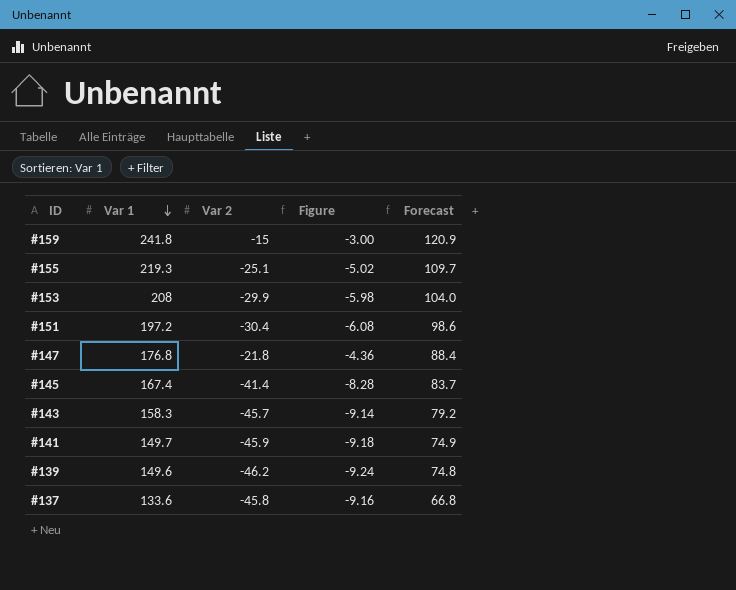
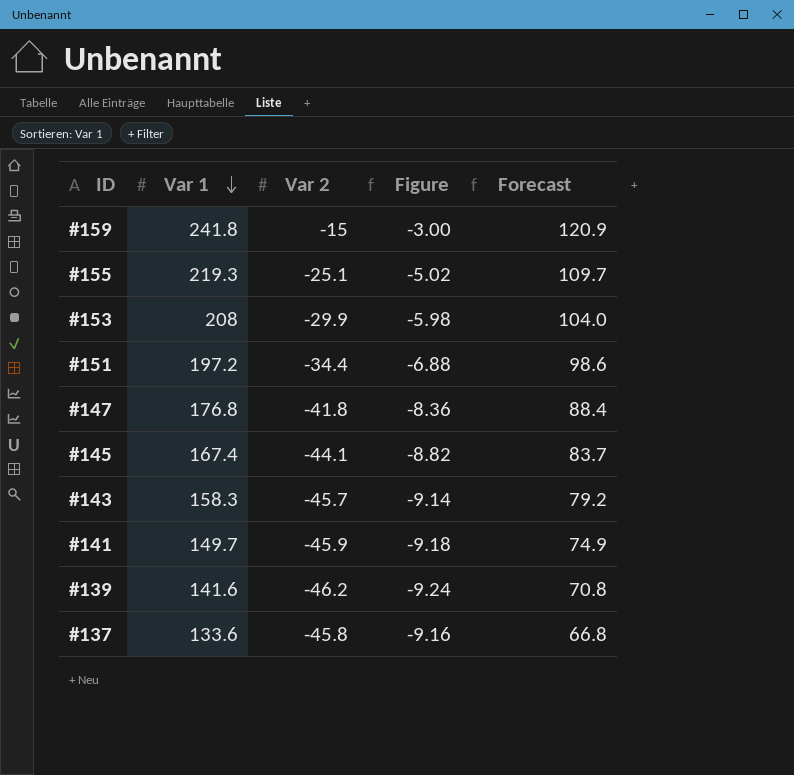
#151 | Var 2: -30.4 -> -34.4
#151 | Figure: -6.08 -> -6.88
#147 | Var 2: -21.8 -> -41.8
#147 | Figure: -4.36 -> -8.36
#145 | Var 2: -41.4 -> -44.1
#145 | Figure: -8.28 -> -8.82
#139 | Var 1: 149.6 -> 141.6
#139 | Forecast: 74.8 -> 70.8

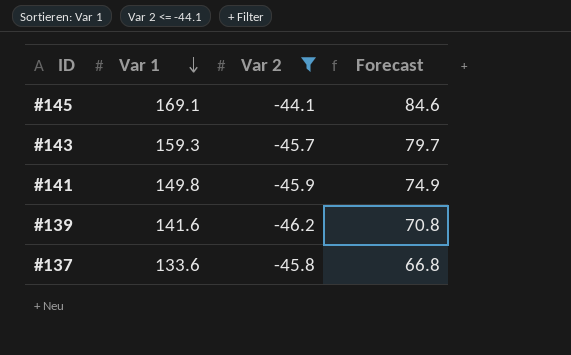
filter: none -> Var 2 <= -44.1
column Figure | formula: [Var 2] * 0.2 -> none
#145 | Var 1: 167.4 -> 169.1
#145 | Forecast: 83.7 -> 84.6
#143 | Var 1: 158.3 -> 159.3
#143 | Forecast: 79.2 -> 79.7
#141 | Var 1: 149.7 -> 149.8

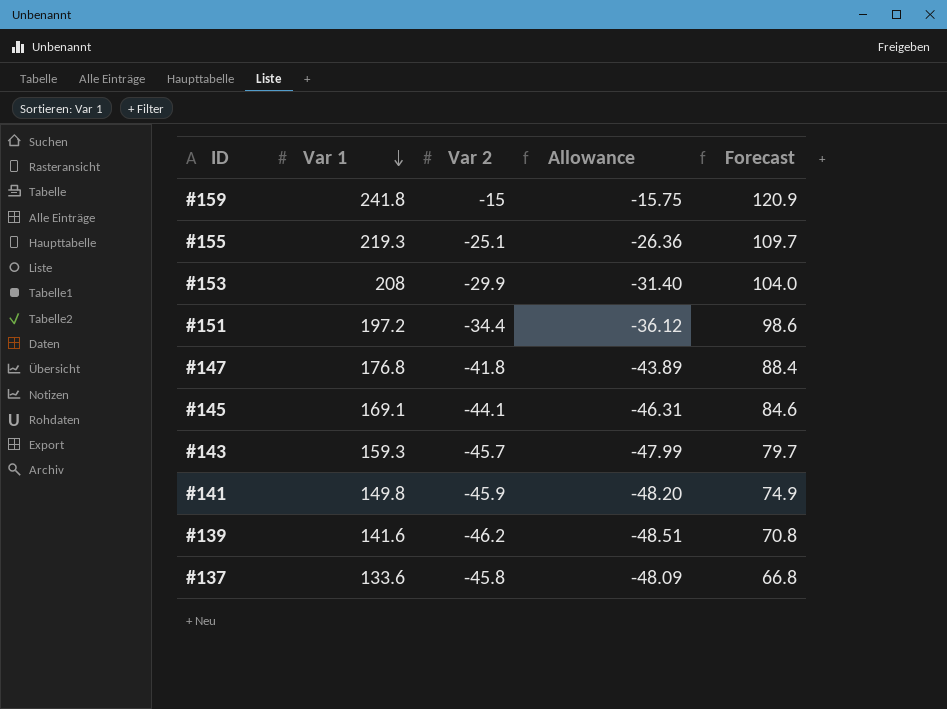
filter: Var 2 <= -44.1 -> none
column Allowance | formula: none -> [Var 2] * 1.05

